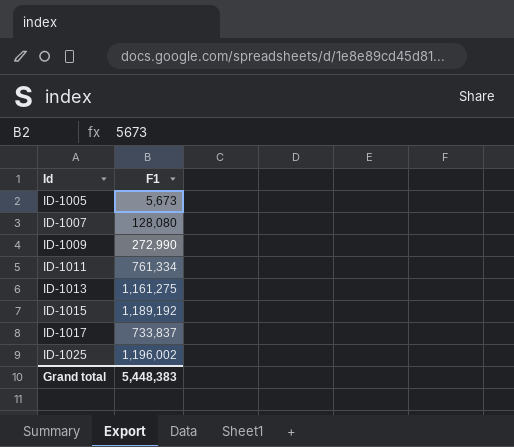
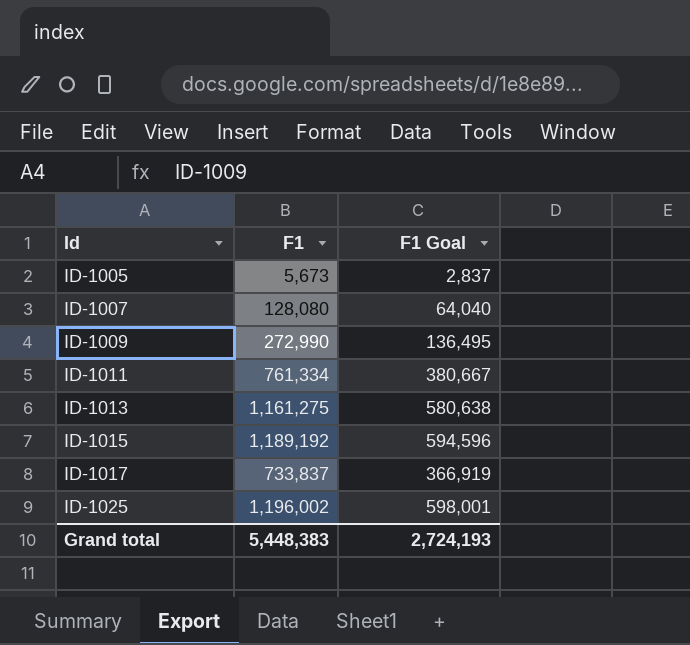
column F1 Goal | formula: none -> [F1] * 0.5

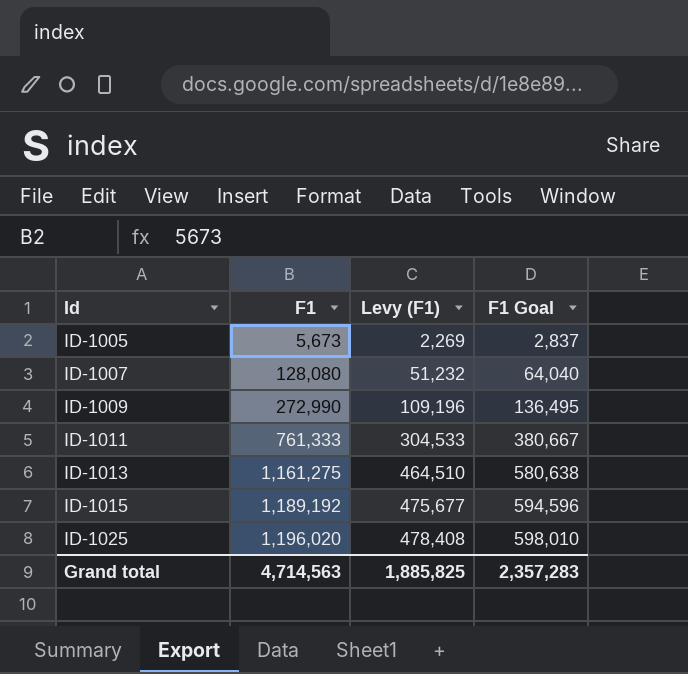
column Levy (F1) | formula: none -> [F1] * 0.4
row ID-1017: 733,837 | 366,919 -> none
ID-1011 | F1: 761,334 -> 761,333
ID-1025 | F1: 1,196,002 -> 1,196,020
ID-1025 | F1 Goal: 598,001 -> 598,010
Grand total | F1: 5,448,383 -> 4,714,563
Grand total | F1 Goal: 2,724,193 -> 2,357,283

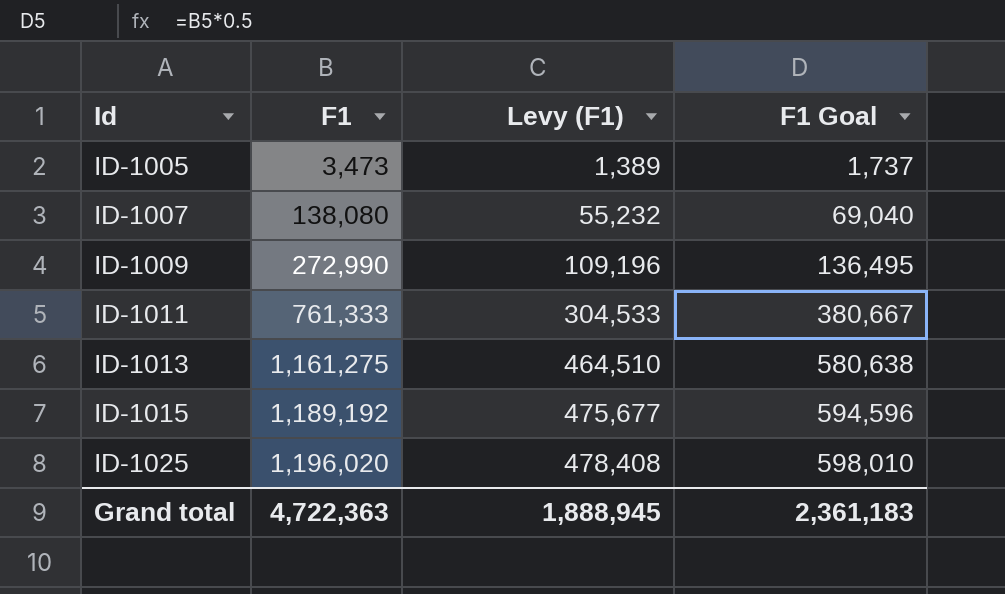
ID-1005 | F1: 5,673 -> 3,473
ID-1005 | Levy (F1): 2,269 -> 1,389
ID-1005 | F1 Goal: 2,837 -> 1,737
ID-1007 | F1: 128,080 -> 138,080
ID-1007 | Levy (F1): 51,232 -> 55,232
ID-1007 | F1 Goal: 64,040 -> 69,040
Grand total | F1: 4,714,563 -> 4,722,363
Grand total | Levy (F1): 1,885,825 -> 1,888,945
Grand total | F1 Goal: 2,357,283 -> 2,361,183

